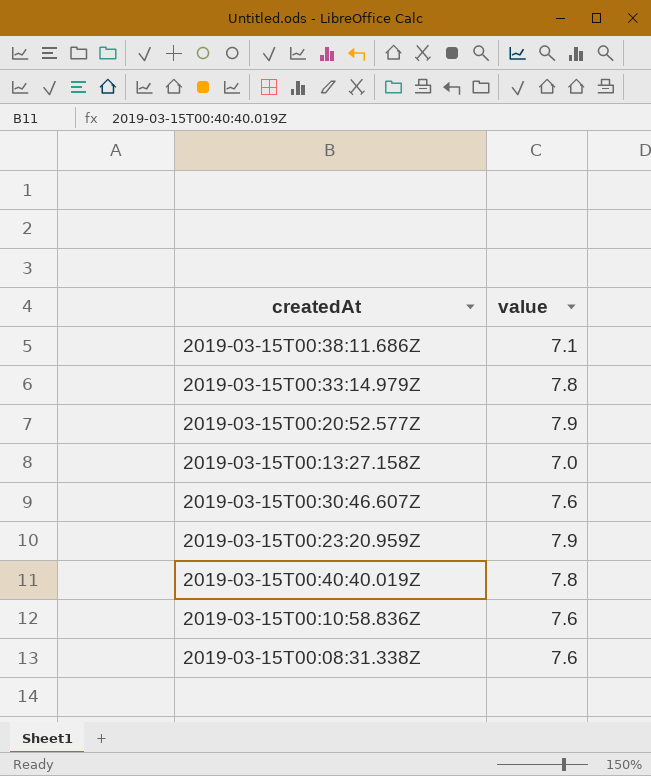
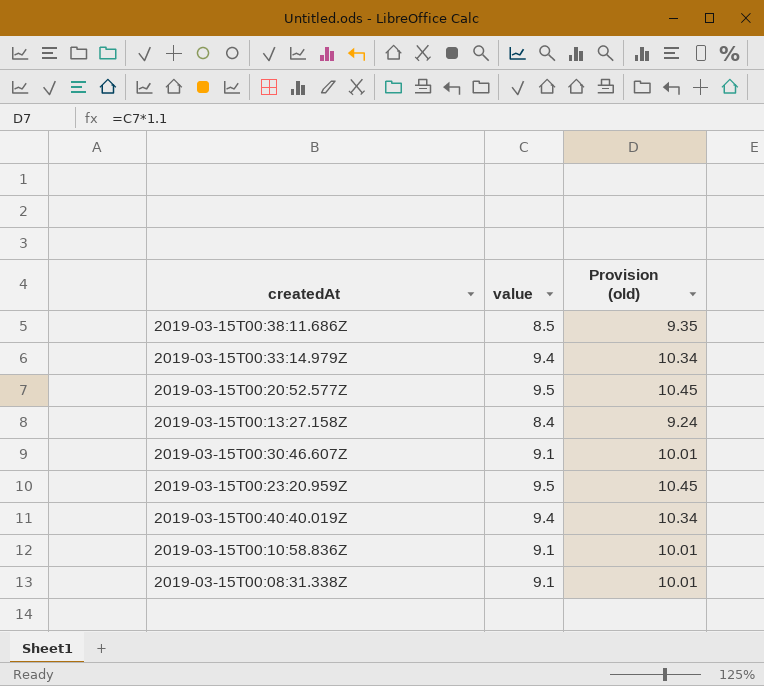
column Provision (old) | formula: none -> [value] * 1.1
2019-03-15T00:38:11.686Z | value: 7.1 -> 8.5
2019-03-15T00:33:14.979Z | value: 7.8 -> 9.4
2019-03-15T00:20:52.577Z | value: 7.9 -> 9.5
2019-03-15T00:13:27.158Z | value: 7.0 -> 8.4
2019-03-15T00:30:46.607Z | value: 7.6 -> 9.1
2019-03-15T00:23:20.959Z | value: 7.9 -> 9.5
2019-03-15T00:40:40.019Z | value: 7.8 -> 9.4
2019-03-15T00:10:58.836Z | value: 7.6 -> 9.1
2019-03-15T00:08:31.338Z | value: 7.6 -> 9.1

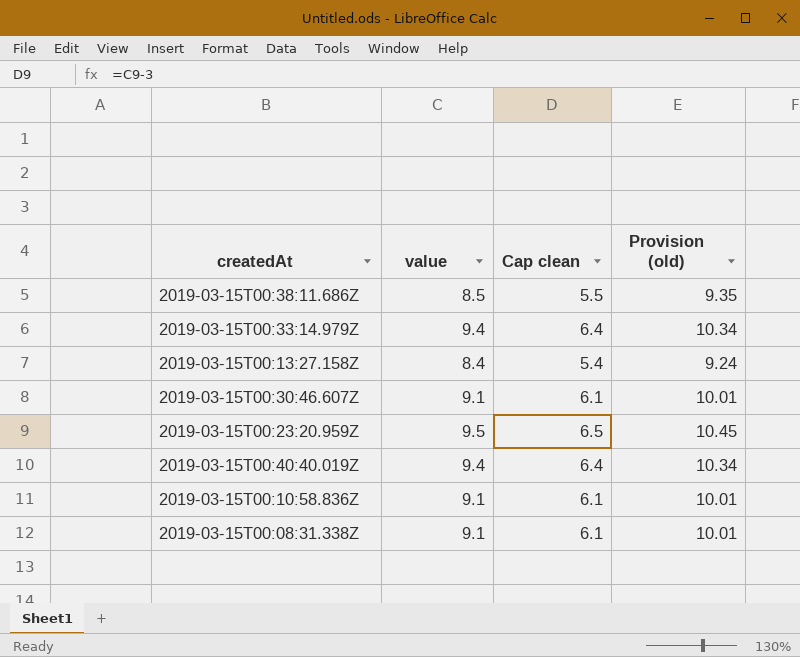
column Cap clean | formula: none -> [value] - 3
row 2019-03-15T00:20:52.577Z: 9.5 | 10.45 -> none

